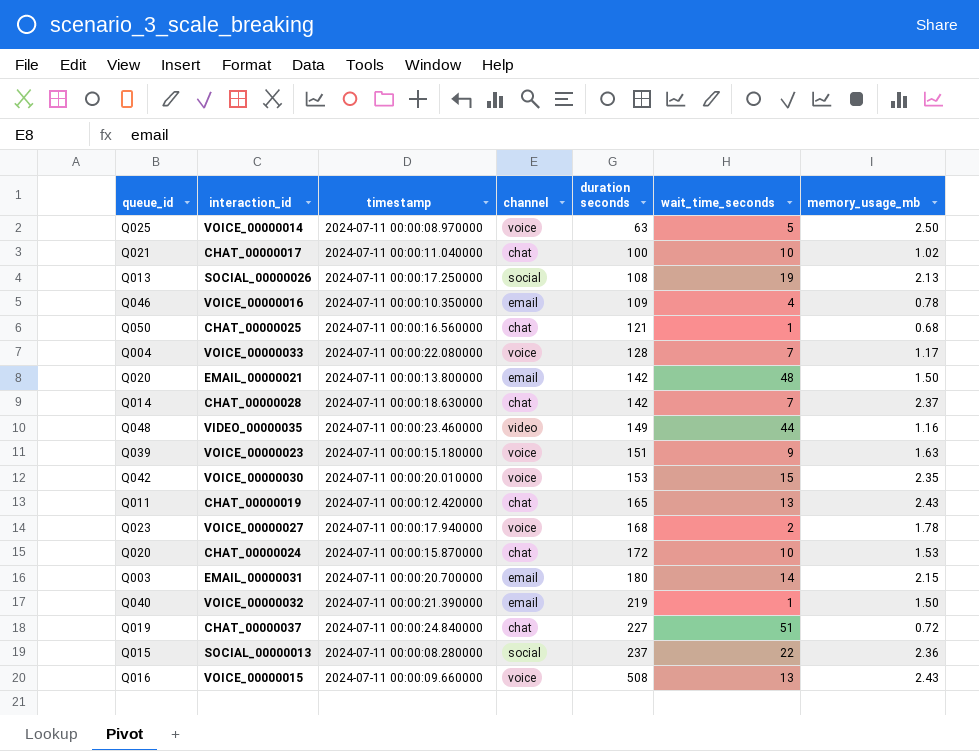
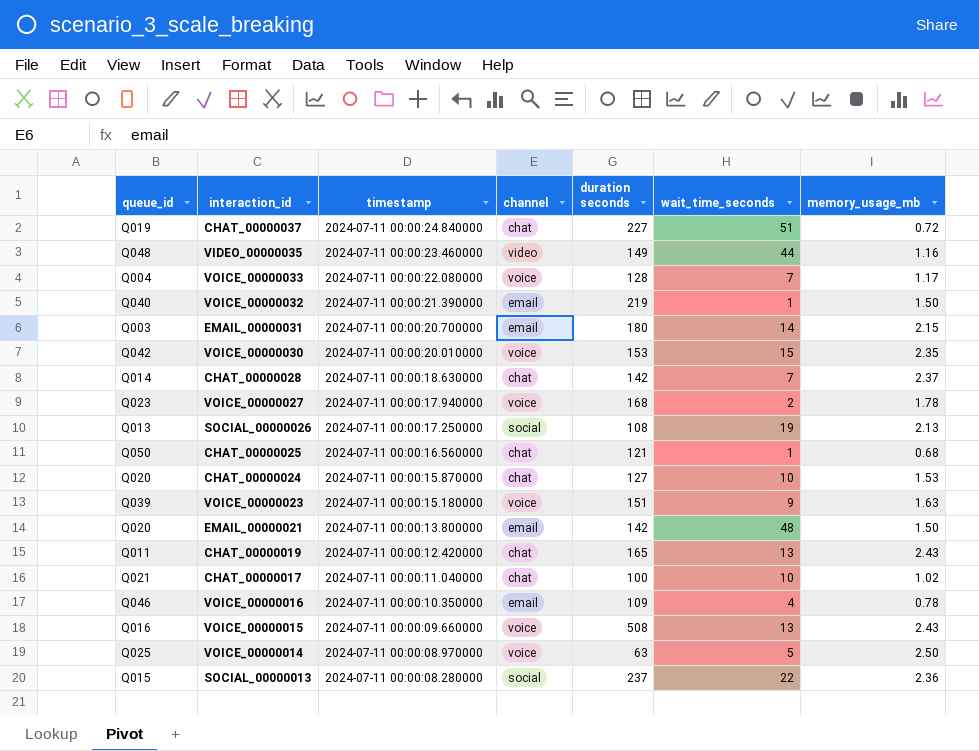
row order: duration seconds ascending -> timestamp descending
CHAT_00000024 | duration seconds: 172 -> 127

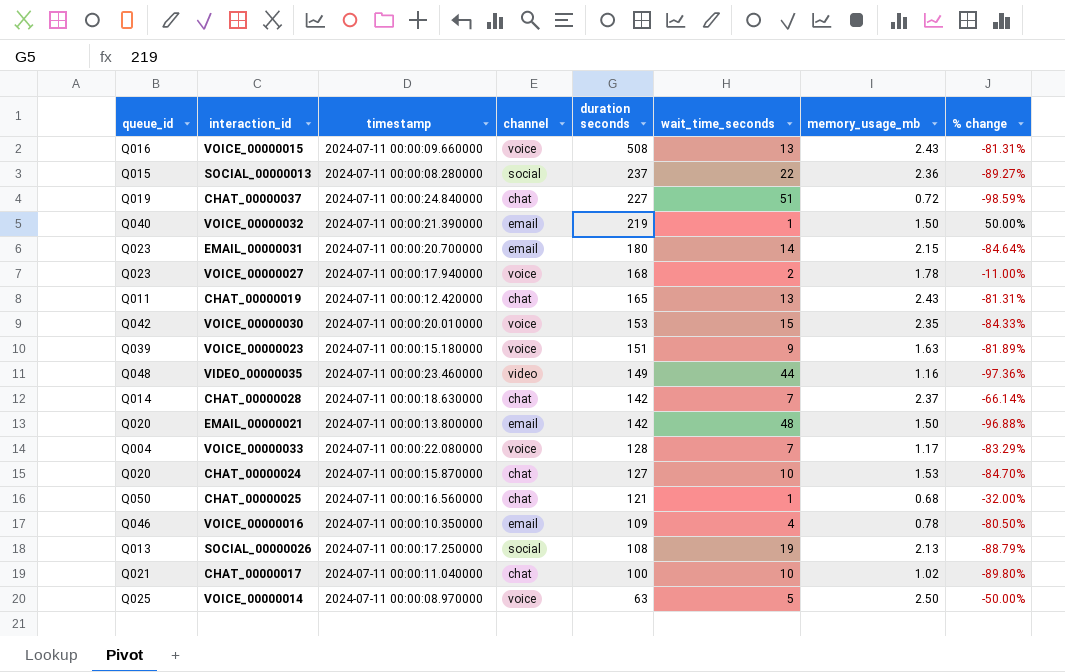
row order: timestamp descending -> duration seconds descending
column % change | formula: none -> ([memory_usage_mb] - [wait_time_seconds]) / [wait_time_seconds]
EMAIL_00000031 | queue_id: Q003 -> Q023

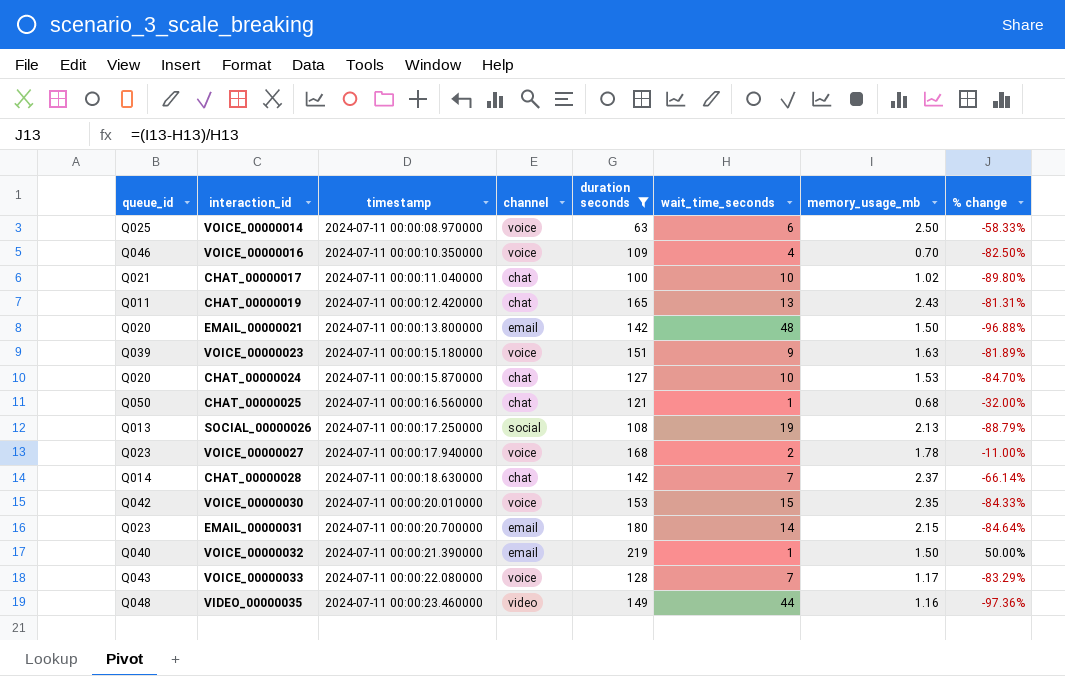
filter: none -> duration seconds <= 219
row order: duration seconds descending -> timestamp ascending
VOICE_00000014 | wait_time_seconds: 5 -> 6
VOICE_00000014 | % change: -50.00% -> -58.33%
VOICE_00000016 | channel: email -> voice
VOICE_00000016 | memory_usage_mb: 0.78 -> 0.70
VOICE_00000016 | % change: -80.50% -> -82.50%
VOICE_00000033 | queue_id: Q004 -> Q043

